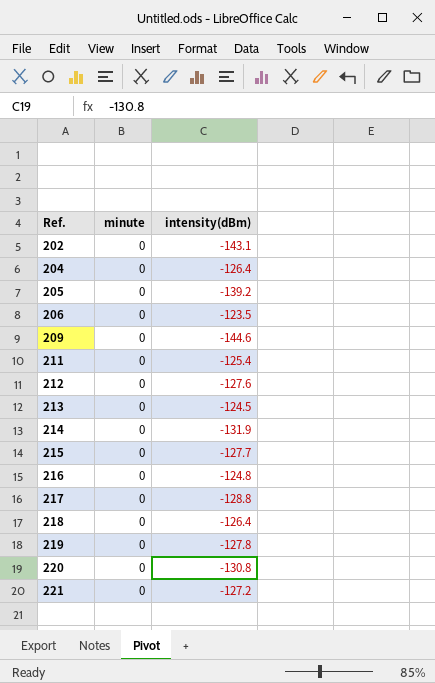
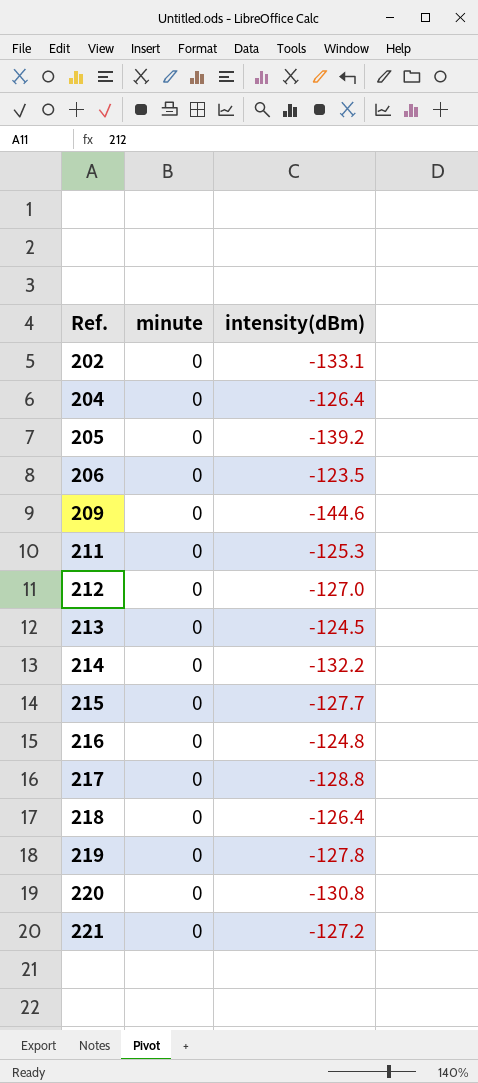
202 | intensity(dBm): -143.1 -> -133.1
211 | intensity(dBm): -125.4 -> -125.3
212 | intensity(dBm): -127.6 -> -127.0
214 | intensity(dBm): -131.9 -> -132.2

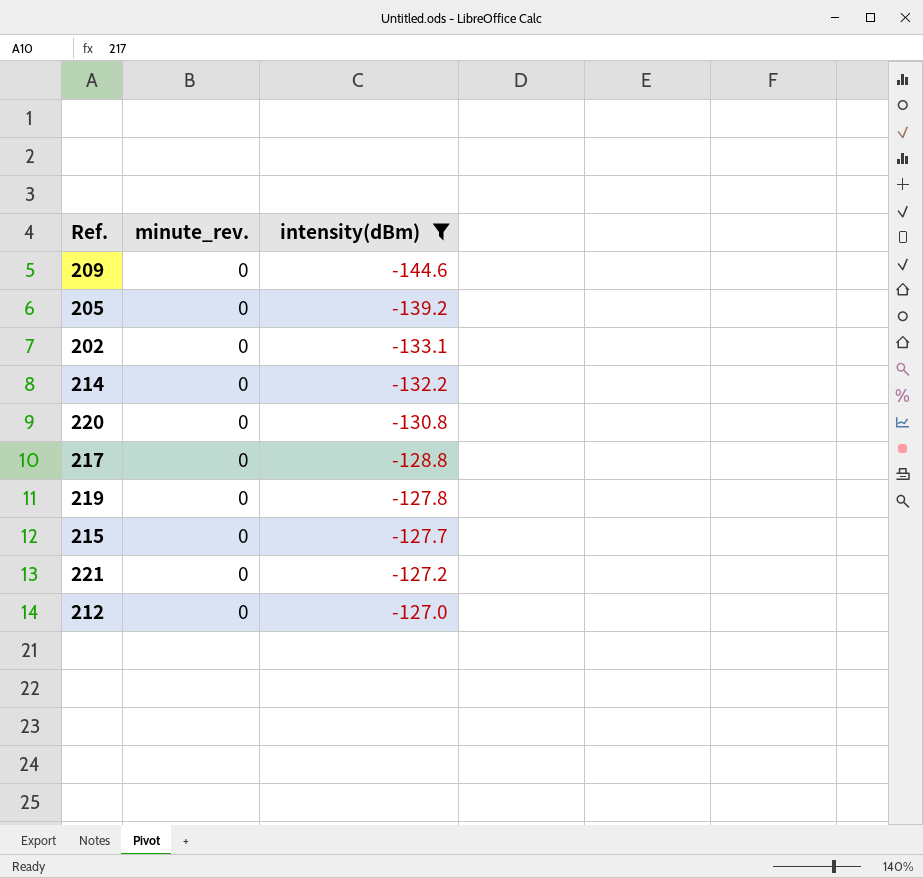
filter: none -> intensity(dBm) <= -127.0
row order: Ref. ascending -> intensity(dBm) ascending
column name: minute -> minute_rev.

